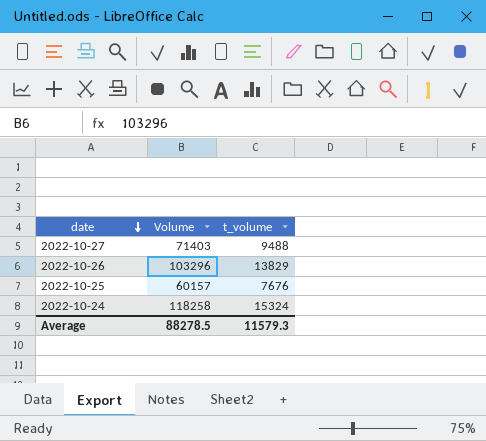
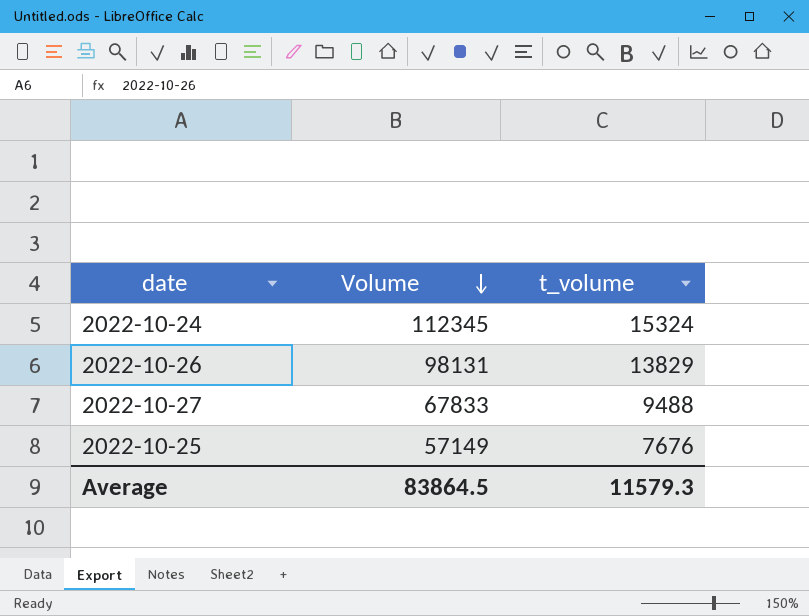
row order: date descending -> Volume descending
2022-10-24 | Volume: 118258 -> 112345
2022-10-26 | Volume: 103296 -> 98131
2022-10-27 | Volume: 71403 -> 67833
2022-10-25 | Volume: 60157 -> 57149
Average | Volume: 88278.5 -> 83864.5

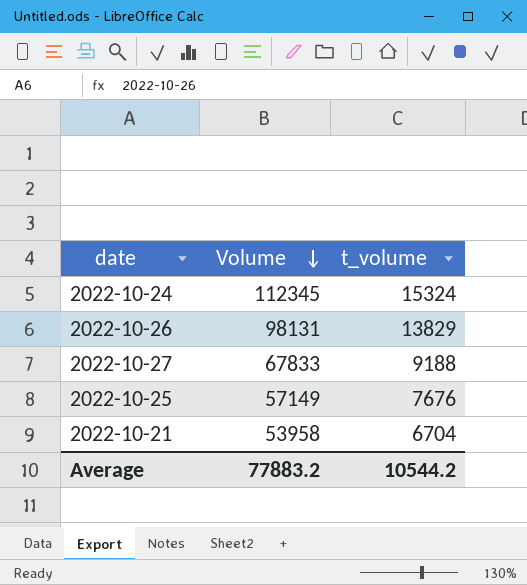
2022-10-27 | t_volume: 9488 -> 9188
row 2022-10-21: none -> 53958 | 6704
Average | Volume: 83864.5 -> 77883.2
Average | t_volume: 11579.3 -> 10544.2

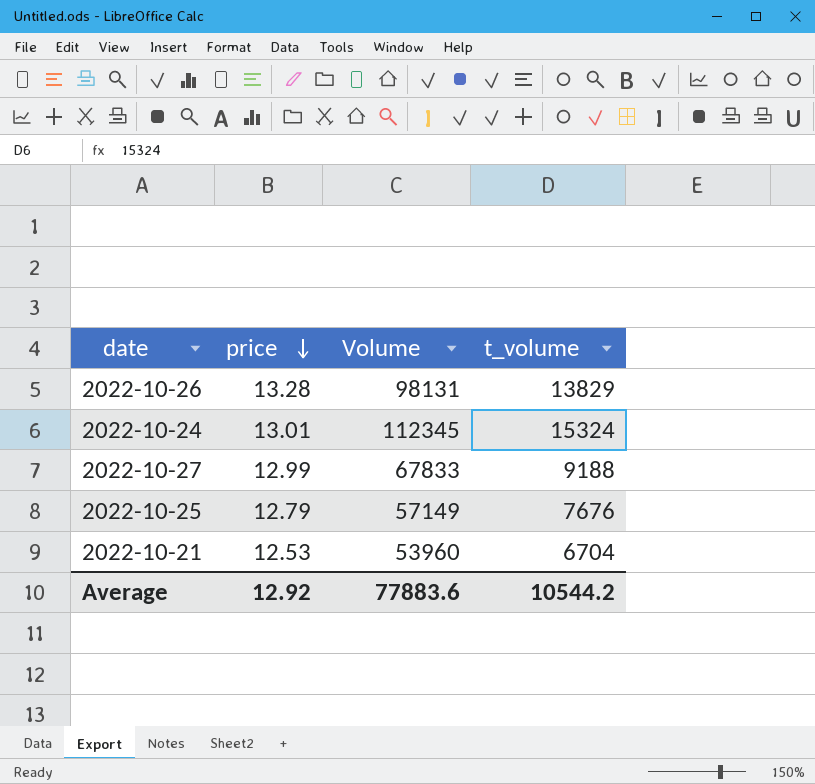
row order: Volume descending -> price descending
column price | position: none -> 2
2022-10-21 | Volume: 53958 -> 53960
Average | Volume: 77883.2 -> 77883.6

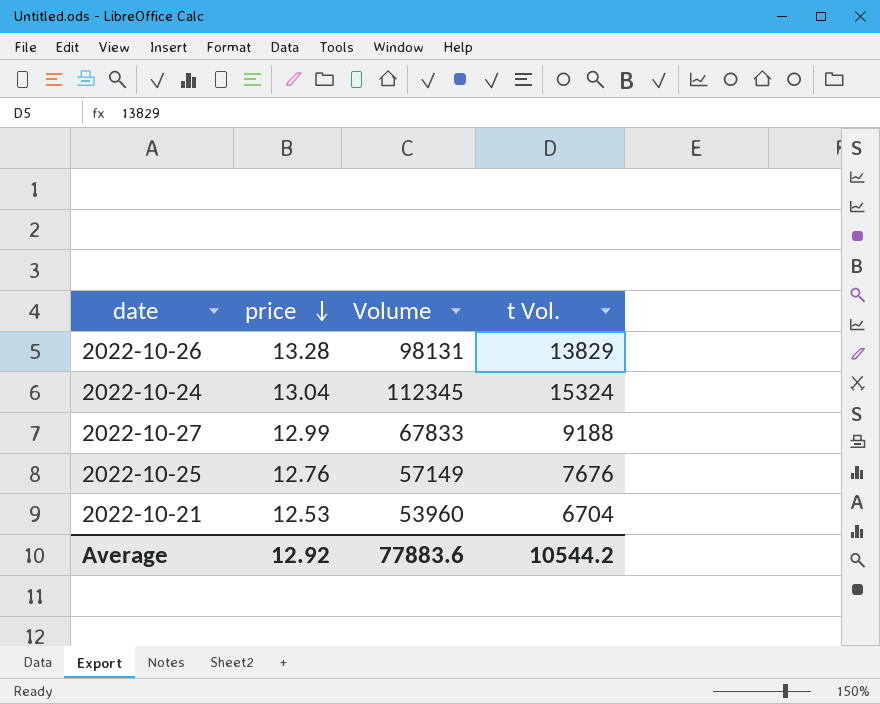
column name: t_volume -> t Vol.
2022-10-24 | price: 13.01 -> 13.04
2022-10-25 | price: 12.79 -> 12.76

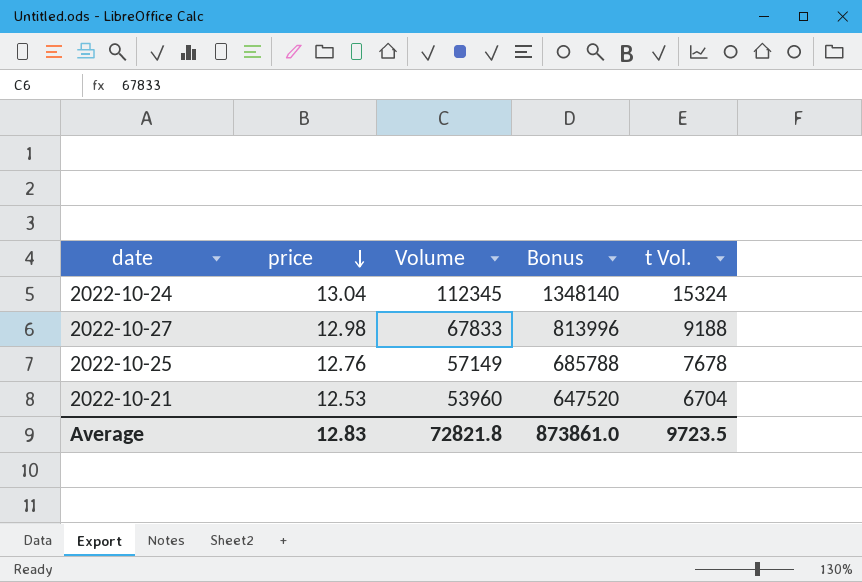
column Bonus | formula: none -> [Volume] * 12
row 2022-10-26: 13.28 | 98131 | 13829 -> none
2022-10-27 | price: 12.99 -> 12.98
2022-10-25 | t Vol.: 7676 -> 7678
Average | price: 12.92 -> 12.83
Average | Volume: 77883.6 -> 72821.8
Average | t Vol.: 10544.2 -> 9723.5

